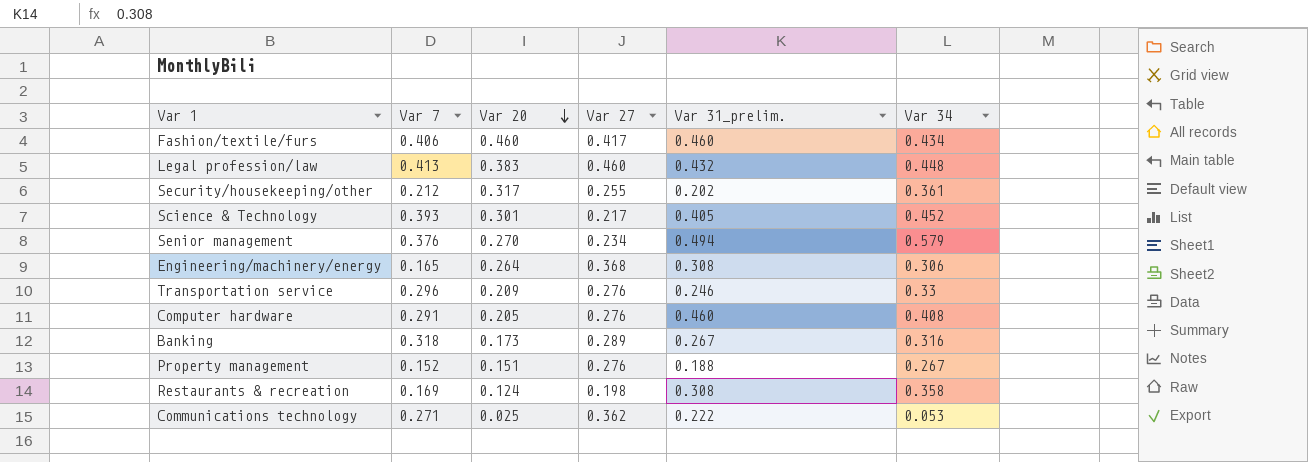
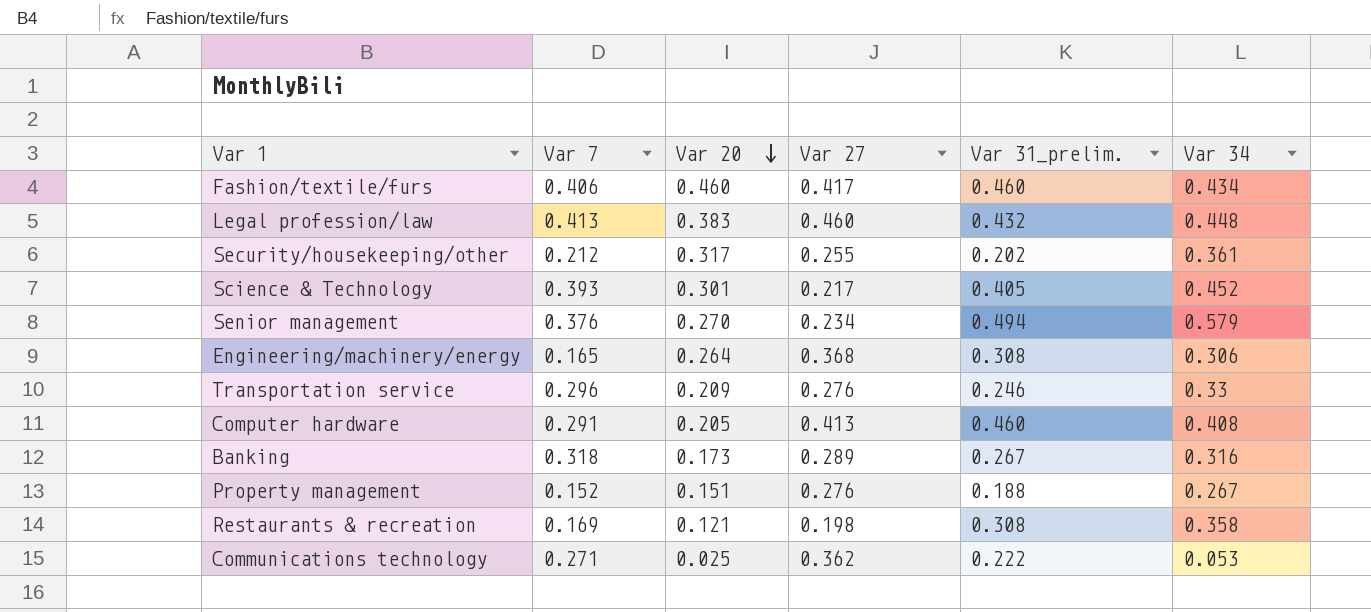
Computer hardware | Var 27: 0.276 -> 0.413
Restaurants & recreation | Var 20: 0.124 -> 0.121

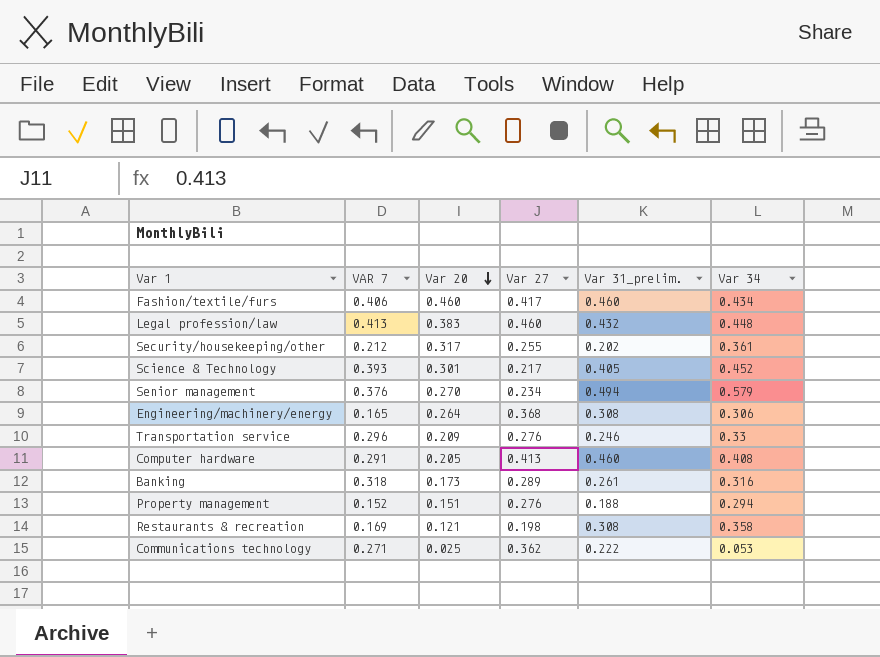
column name: Var 7 -> VAR 7
Banking | Var 31_prelim.: 0.267 -> 0.261
Property management | Var 34: 0.267 -> 0.294

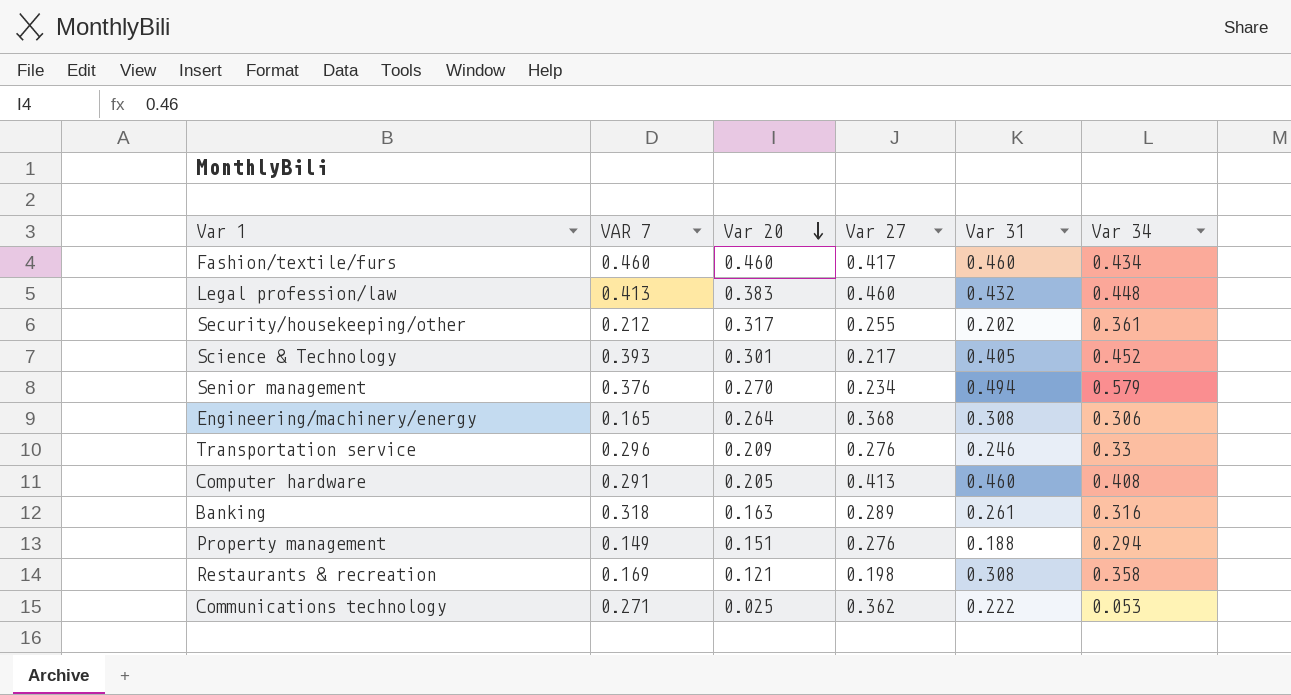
column name: Var 31_prelim. -> Var 31
Fashion/textile/furs | VAR 7: 0.406 -> 0.460
Banking | Var 20: 0.173 -> 0.163
Property management | VAR 7: 0.152 -> 0.149

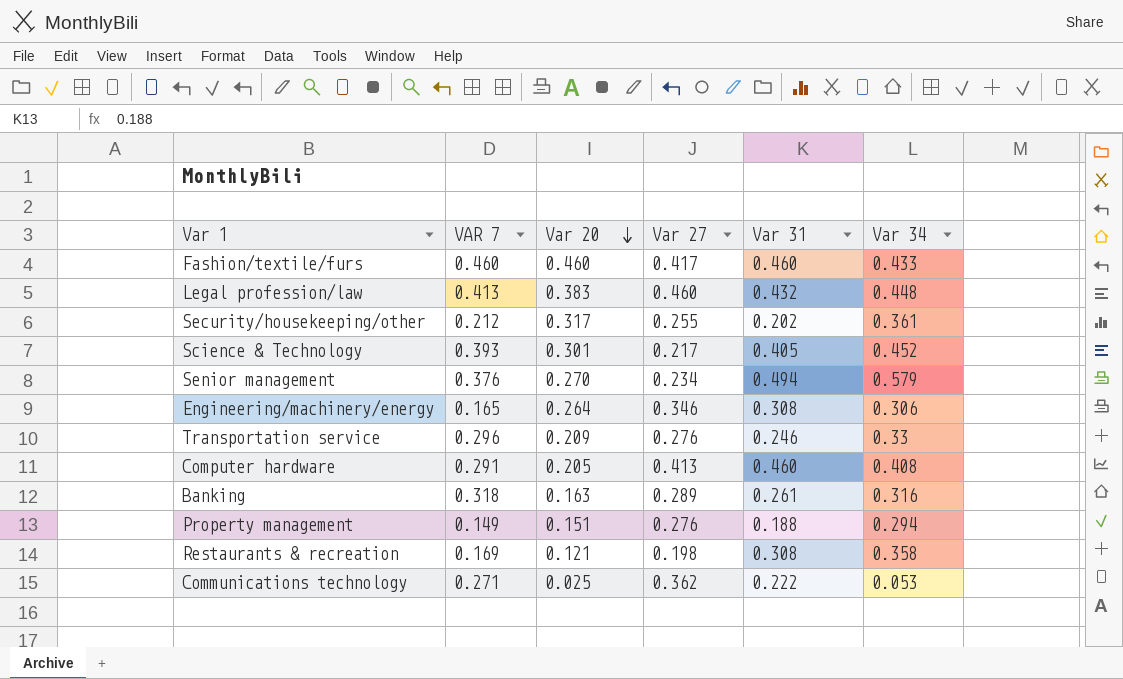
Fashion/textile/furs | Var 34: 0.434 -> 0.433
Engineering/machinery/energy | Var 27: 0.368 -> 0.346

